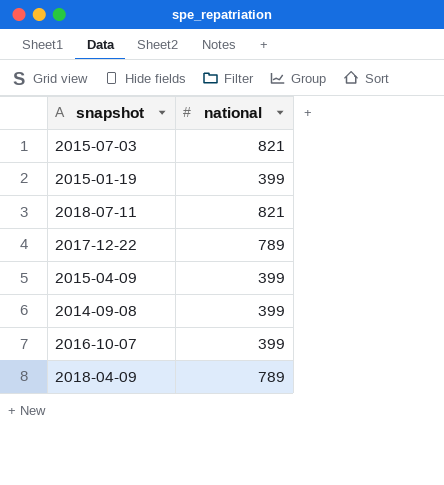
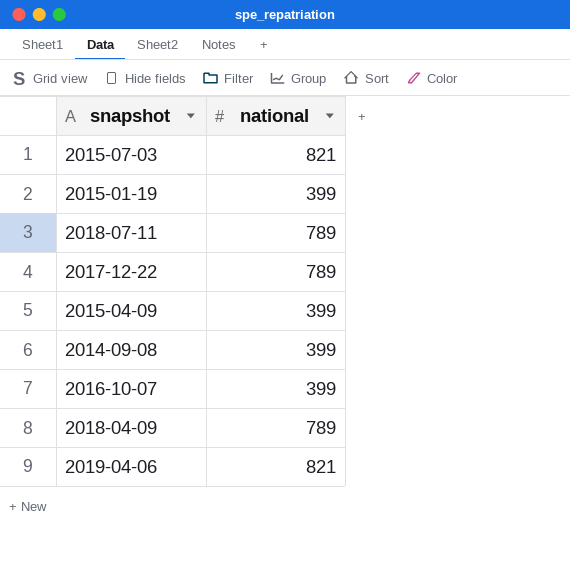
2018-07-11 | national: 821 -> 789
row 2019-04-06: none -> 821

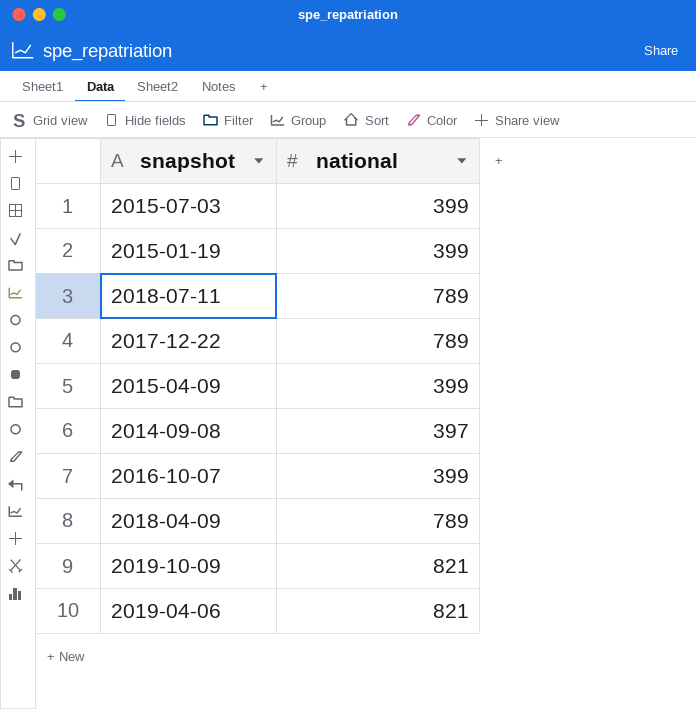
2015-07-03 | national: 821 -> 399
2014-09-08 | national: 399 -> 397
row 2019-10-09: none -> 821

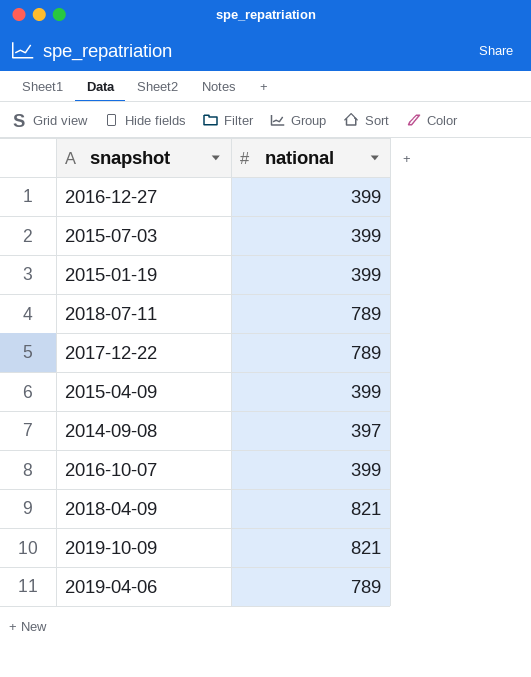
row 2016-12-27: none -> 399
2018-04-09 | national: 789 -> 821
2019-04-06 | national: 821 -> 789

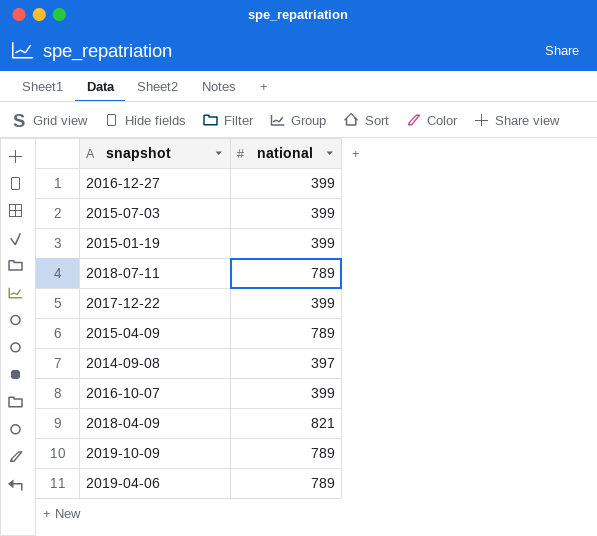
2017-12-22 | national: 789 -> 399
2015-04-09 | national: 399 -> 789
2019-10-09 | national: 821 -> 789

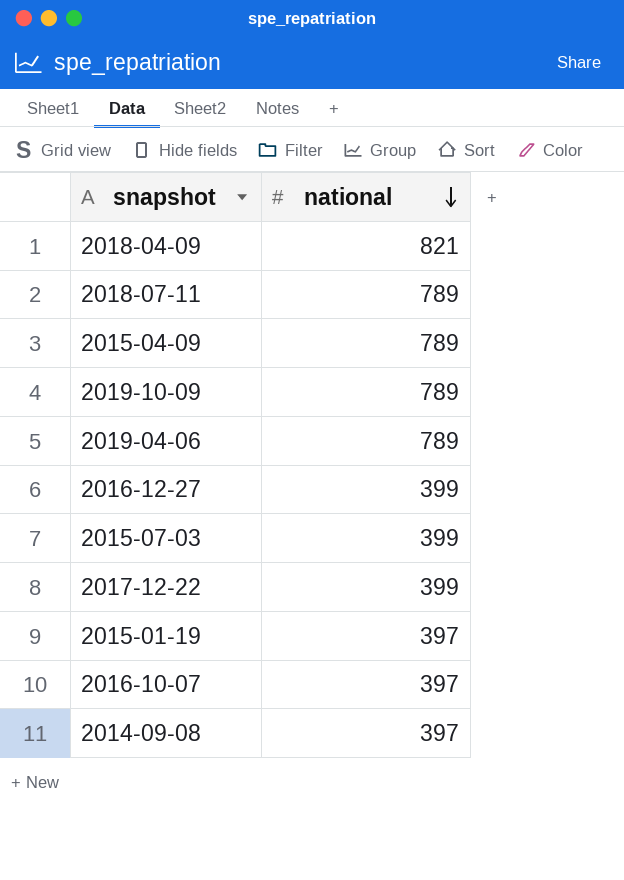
row order: none -> national descending
2015-01-19 | national: 399 -> 397
2016-10-07 | national: 399 -> 397

